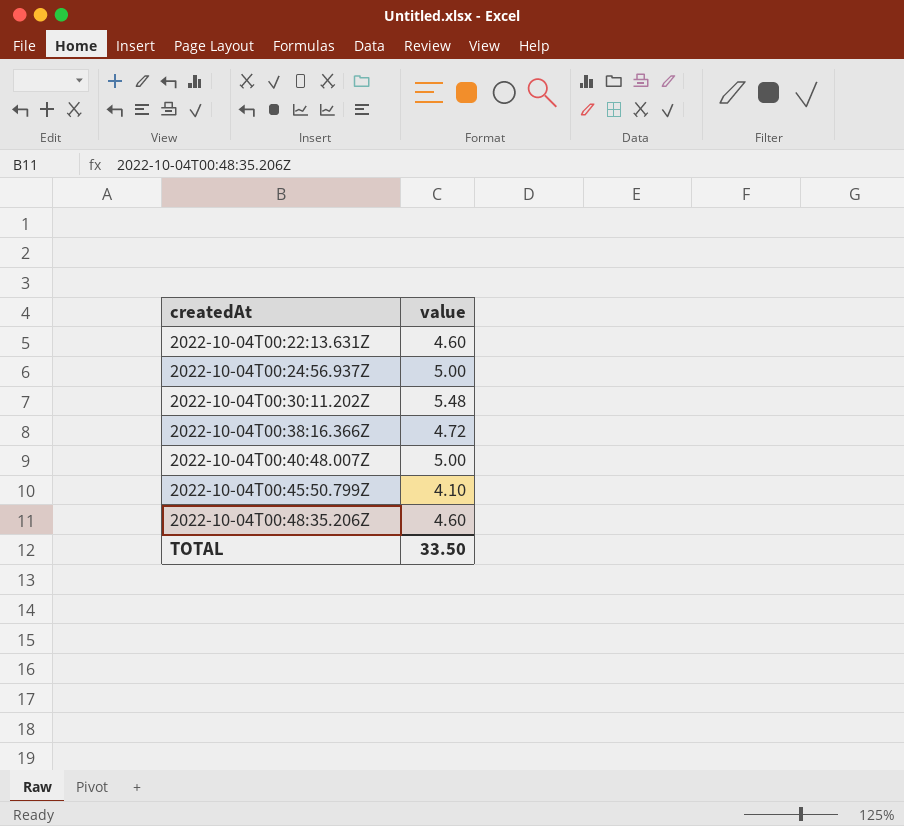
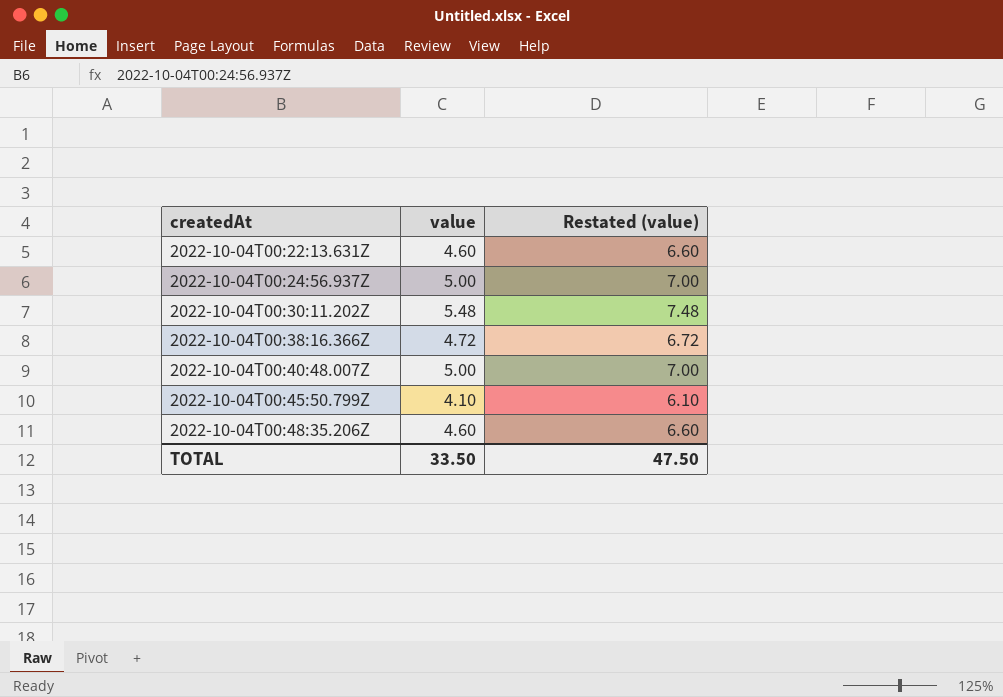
column Restated (value) | formula: none -> [value] + 2

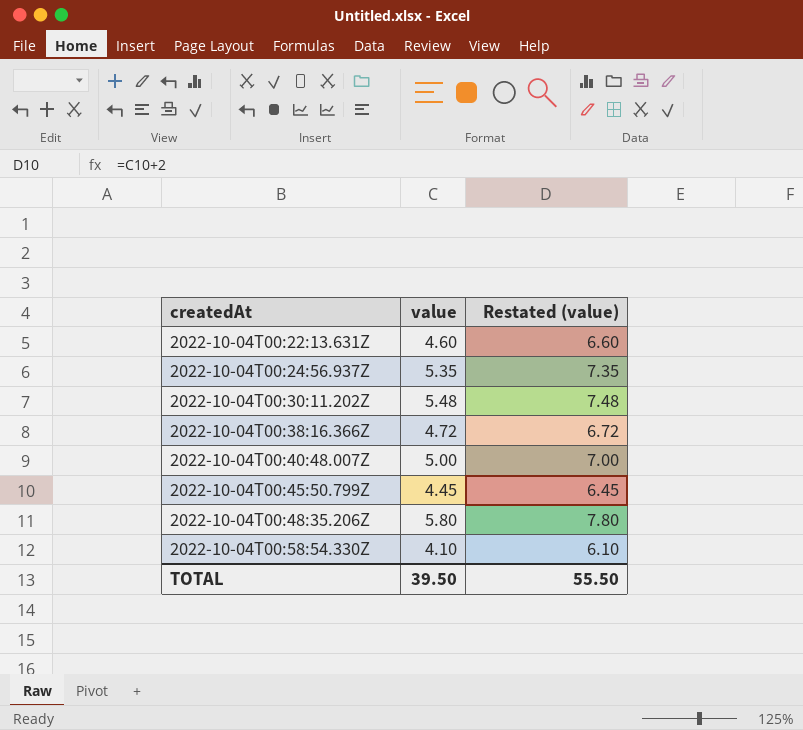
2022-10-04T00:24:56.937Z | value: 5.00 -> 5.35
2022-10-04T00:24:56.937Z | Restated (value): 7.00 -> 7.35
2022-10-04T00:45:50.799Z | value: 4.10 -> 4.45
2022-10-04T00:45:50.799Z | Restated (value): 6.10 -> 6.45
2022-10-04T00:48:35.206Z | value: 4.60 -> 5.80
2022-10-04T00:48:35.206Z | Restated (value): 6.60 -> 7.80
row 2022-10-04T00:58:54.330Z: none -> 4.10 | 6.10
TOTAL | value: 33.50 -> 39.50
TOTAL | Restated (value): 47.50 -> 55.50

